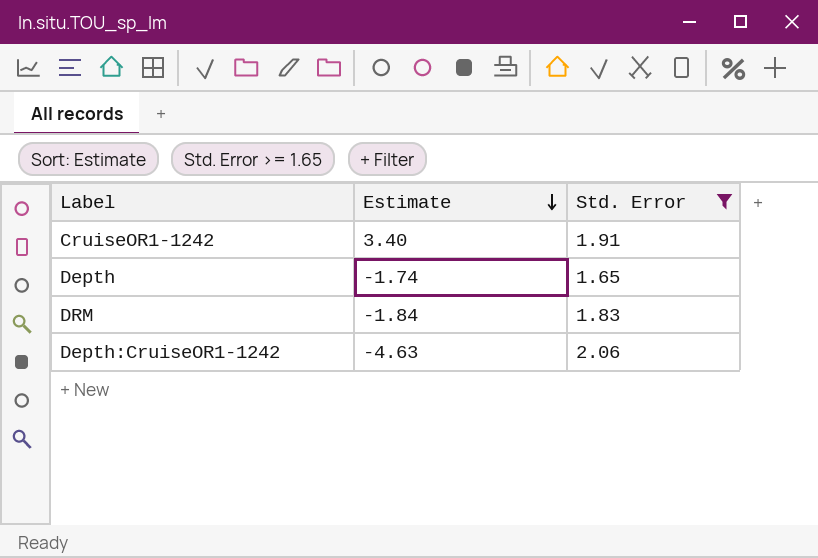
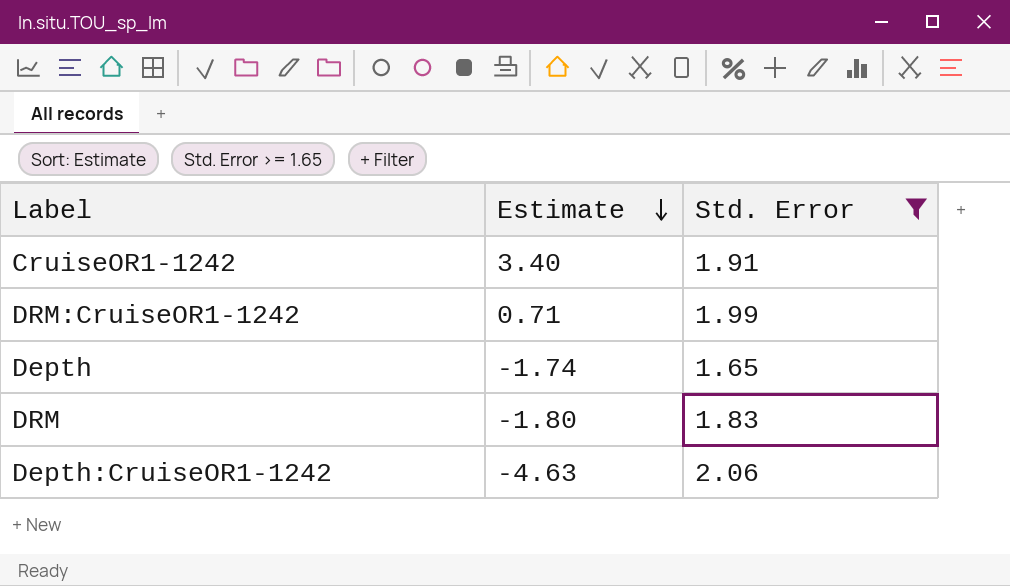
row DRM:CruiseOR1-1242: none -> 0.71 | 1.99
DRM | Estimate: -1.84 -> -1.80

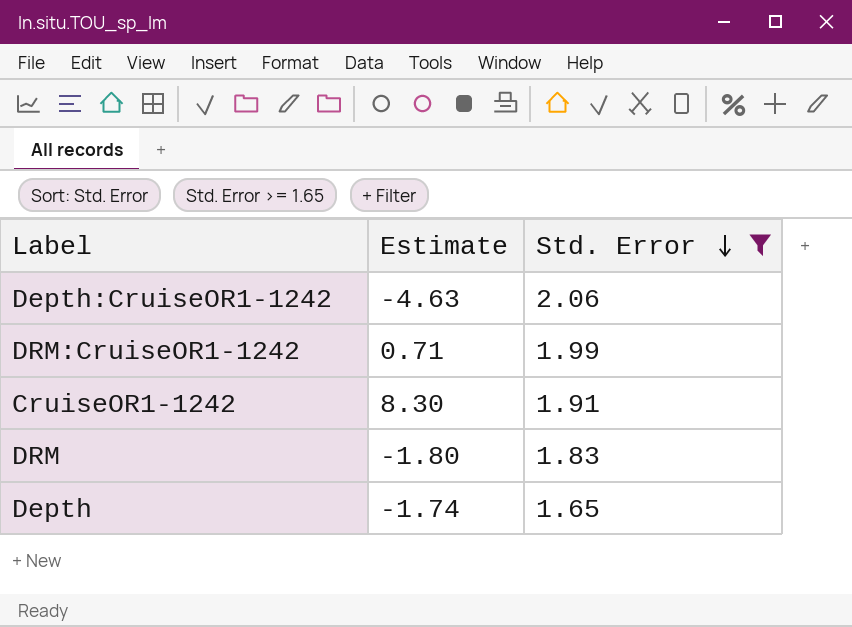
row order: Estimate descending -> Std. Error descending
CruiseOR1-1242 | Estimate: 3.40 -> 8.30

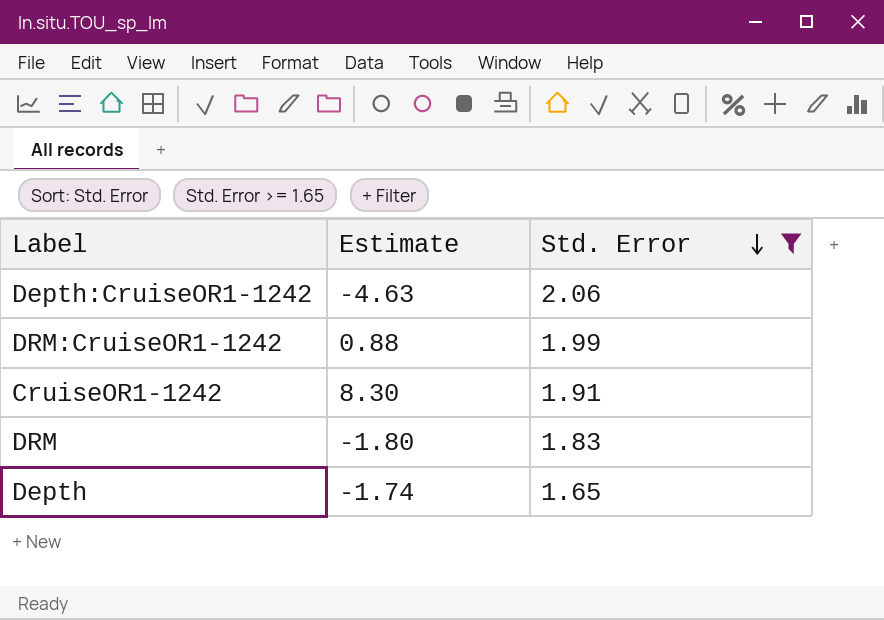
DRM:CruiseOR1-1242 | Estimate: 0.71 -> 0.88

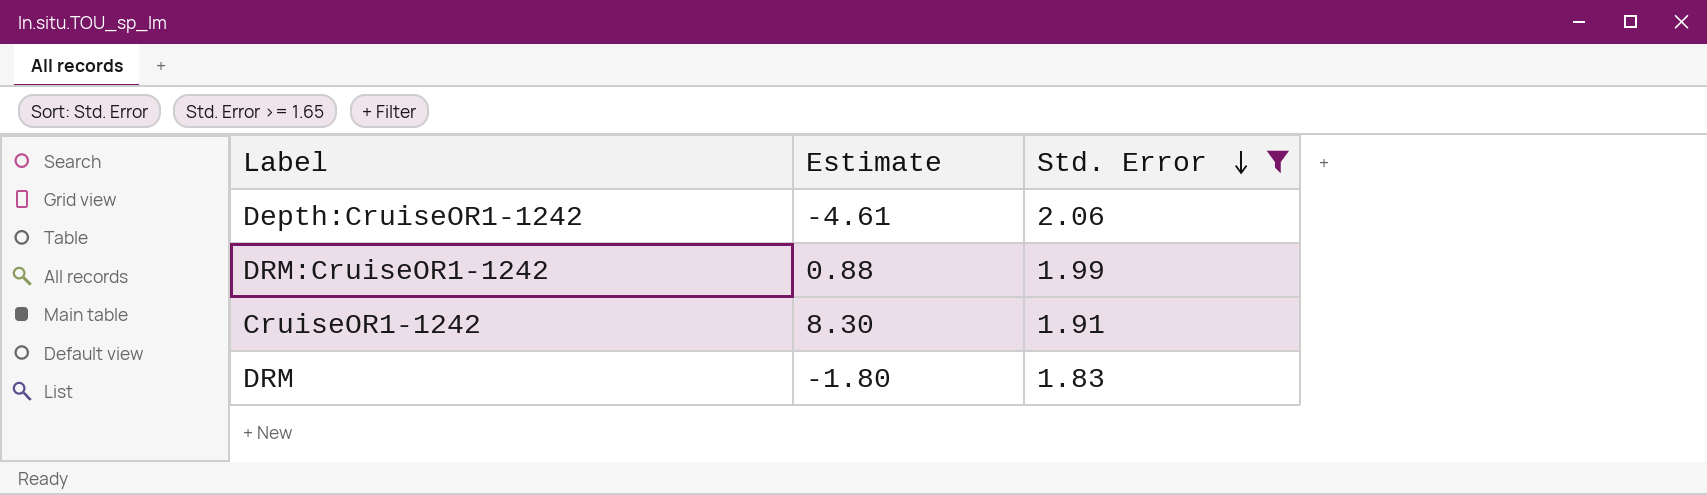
row Depth: -1.74 | 1.65 -> none
Depth:CruiseOR1-1242 | Estimate: -4.63 -> -4.61

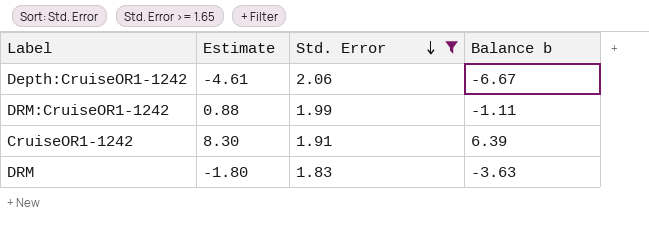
column Balance b | formula: none -> [Estimate] - [Std. Error]

